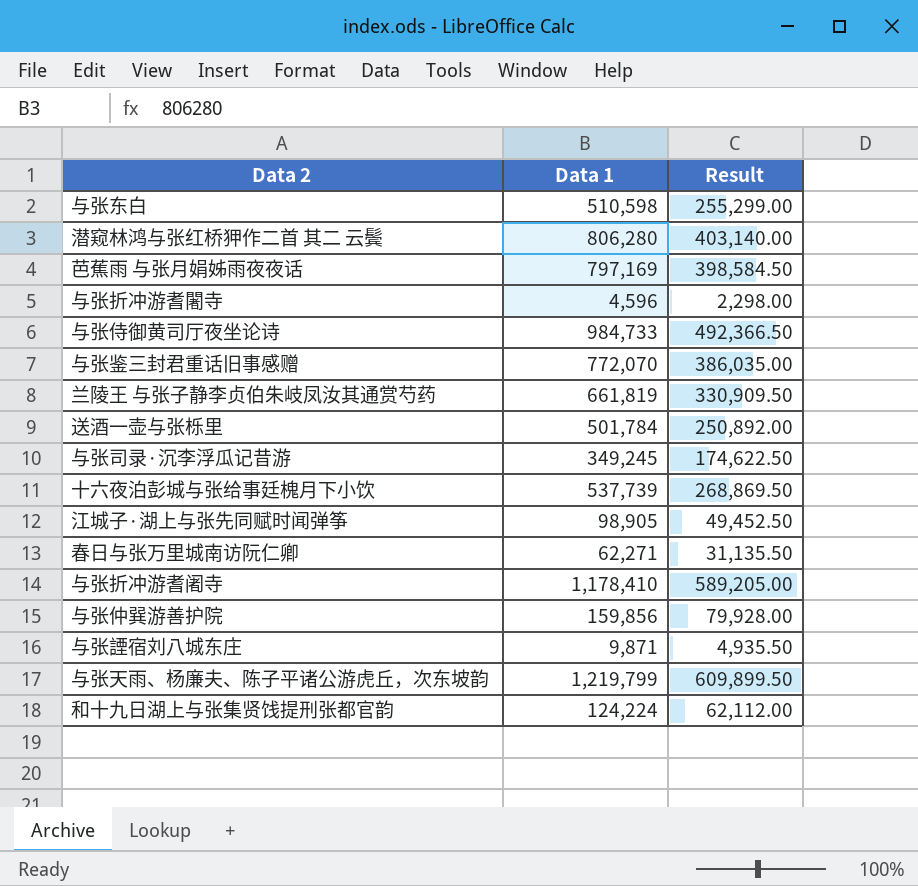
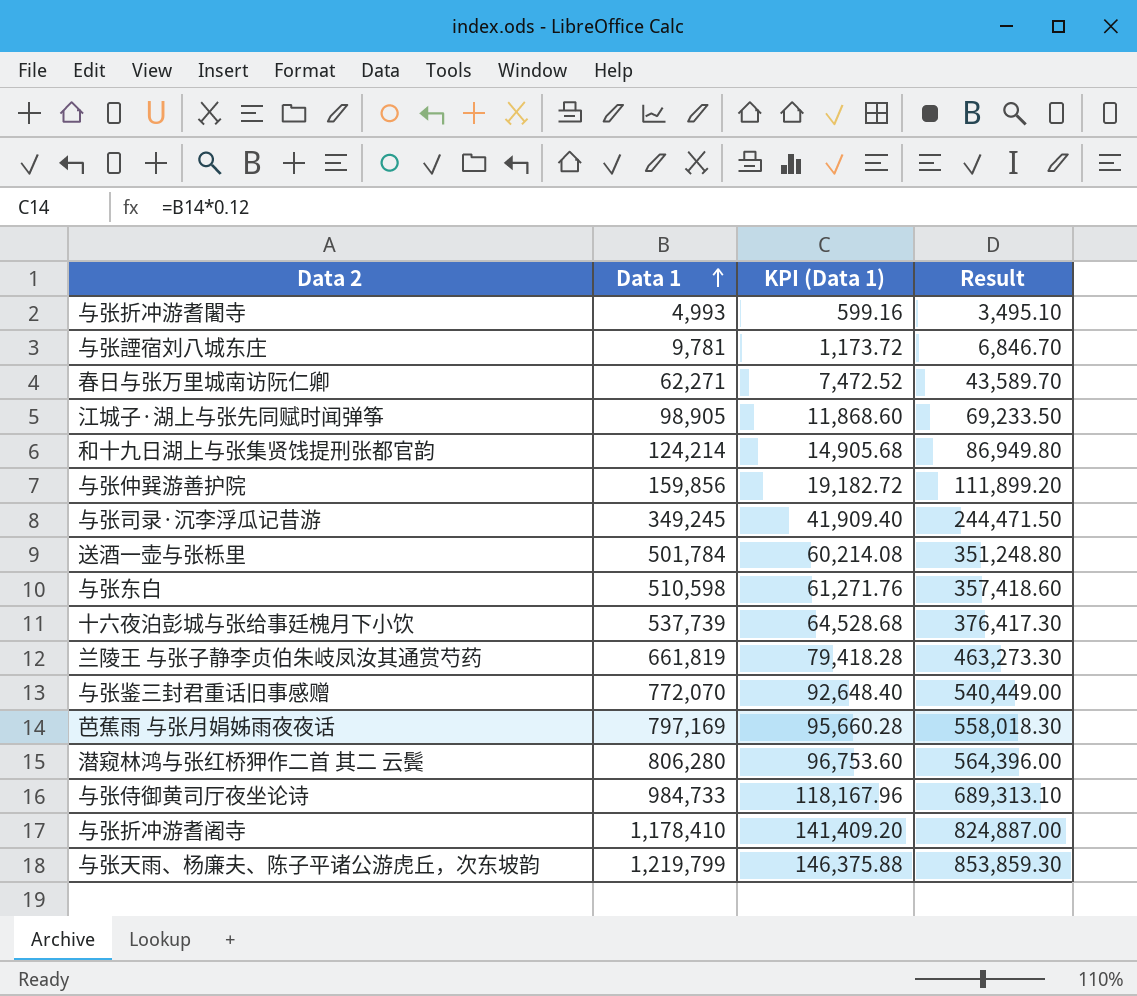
row order: none -> Data 1 ascending
column KPI (Data 1) | formula: none -> [Data 1] * 0.12
column Result | formula: [Data 1] * 0.5 -> [Data 1] * 0.7
与张折冲游耆闍寺 | Data 1: 4,596 -> 4,993
与张諲宿刘八城东庄 | Data 1: 9,871 -> 9,781
和十九日湖上与张集贤饯提刑张都官韵 | Data 1: 124,224 -> 124,214

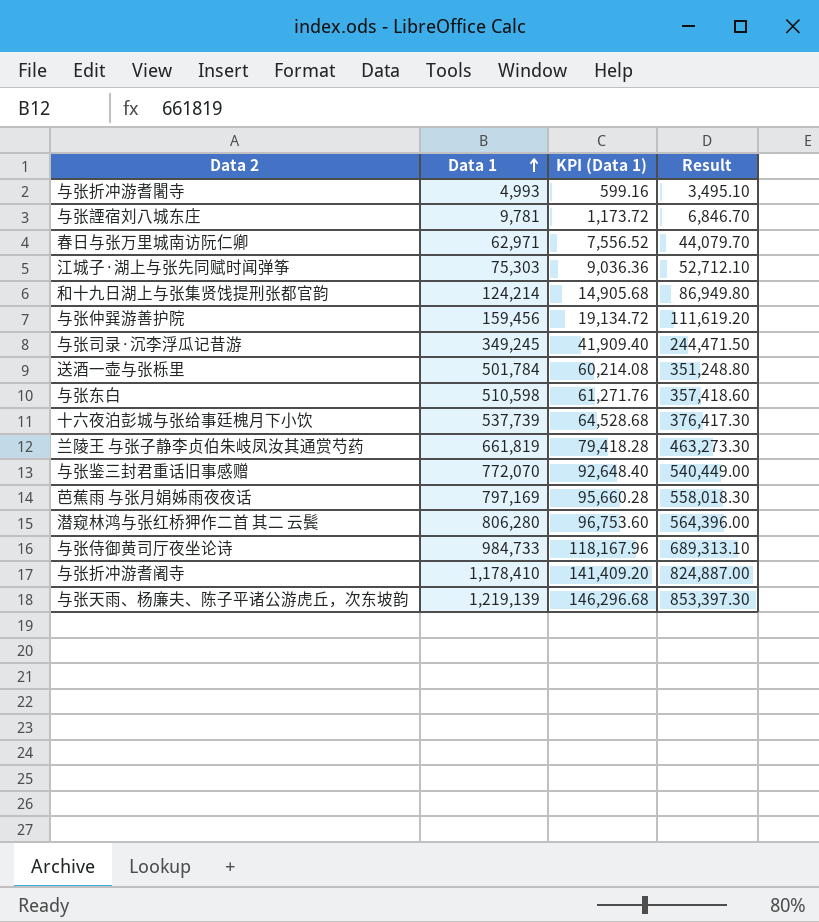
春日与张万里城南访阮仁卿 | Data 1: 62,271 -> 62,971
春日与张万里城南访阮仁卿 | KPI (Data 1): 7,472.52 -> 7,556.52
春日与张万里城南访阮仁卿 | Result: 43,589.70 -> 44,079.70
江城子·湖上与张先同赋时闻弹筝 | Data 1: 98,905 -> 75,303
江城子·湖上与张先同赋时闻弹筝 | KPI (Data 1): 11,868.60 -> 9,036.36
江城子·湖上与张先同赋时闻弹筝 | Result: 69,233.50 -> 52,712.10
与张仲巽游善护院 | Data 1: 159,856 -> 159,456
与张仲巽游善护院 | KPI (Data 1): 19,182.72 -> 19,134.72
与张仲巽游善护院 | Result: 111,899.20 -> 111,619.20
与张天雨、杨廉夫、陈子平诸公游虎丘，次东坡韵 | Data 1: 1,219,799 -> 1,219,139
与张天雨、杨廉夫、陈子平诸公游虎丘，次东坡韵 | KPI (Data 1): 146,375.88 -> 146,296.68
与张天雨、杨廉夫、陈子平诸公游虎丘，次东坡韵 | Result: 853,859.30 -> 853,397.30

